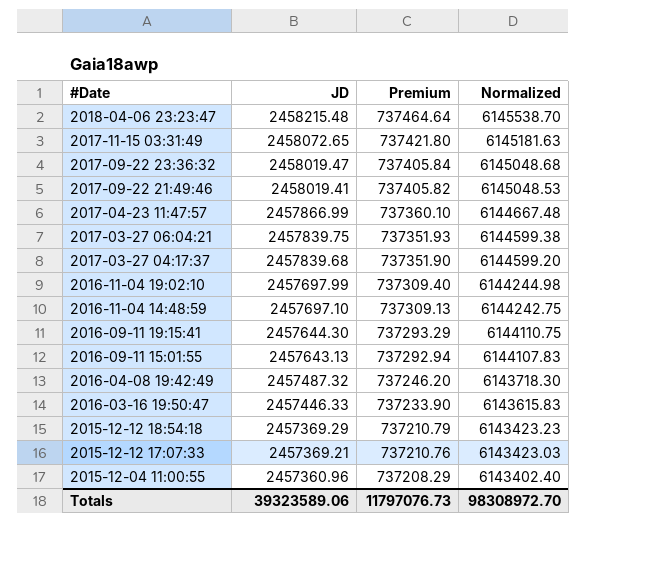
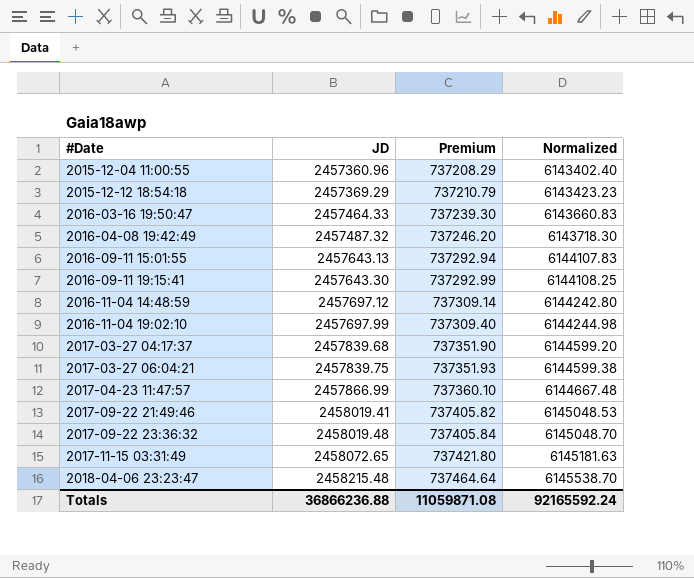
row order: #Date descending -> #Date ascending
row 2015-12-12 17:07:33: 2457369.21 | 737210.76 | 6143423.03 -> none
2016-03-16 19:50:47 | JD: 2457446.33 -> 2457464.33
2016-03-16 19:50:47 | Premium: 737233.90 -> 737239.30
2016-03-16 19:50:47 | Normalized: 6143615.83 -> 6143660.83
2016-09-11 19:15:41 | JD: 2457644.30 -> 2457643.30
2016-09-11 19:15:41 | Premium: 737293.29 -> 737292.99
2016-09-11 19:15:41 | Normalized: 6144110.75 -> 6144108.25
2016-11-04 14:48:59 | JD: 2457697.10 -> 2457697.12
2016-11-04 14:48:59 | Premium: 737309.13 -> 737309.14
2016-11-04 14:48:59 | Normalized: 6144242.75 -> 6144242.80
2017-09-22 23:36:32 | JD: 2458019.47 -> 2458019.48
2017-09-22 23:36:32 | Normalized: 6145048.68 -> 6145048.70
Totals | JD: 39323589.06 -> 36866236.88
Totals | Premium: 11797076.73 -> 11059871.08
Totals | Normalized: 98308972.70 -> 92165592.24

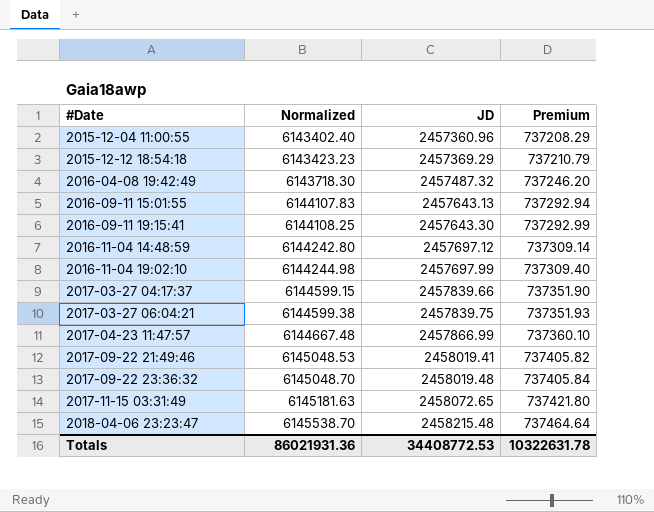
column Normalized | position: 4 -> 2
row 2016-03-16 19:50:47: 2457464.33 | 737239.30 | 6143660.83 -> none
2017-03-27 04:17:37 | Normalized: 6144599.20 -> 6144599.15
2017-03-27 04:17:37 | JD: 2457839.68 -> 2457839.66
Totals | Normalized: 92165592.24 -> 86021931.36
Totals | JD: 36866236.88 -> 34408772.53
Totals | Premium: 11059871.08 -> 10322631.78

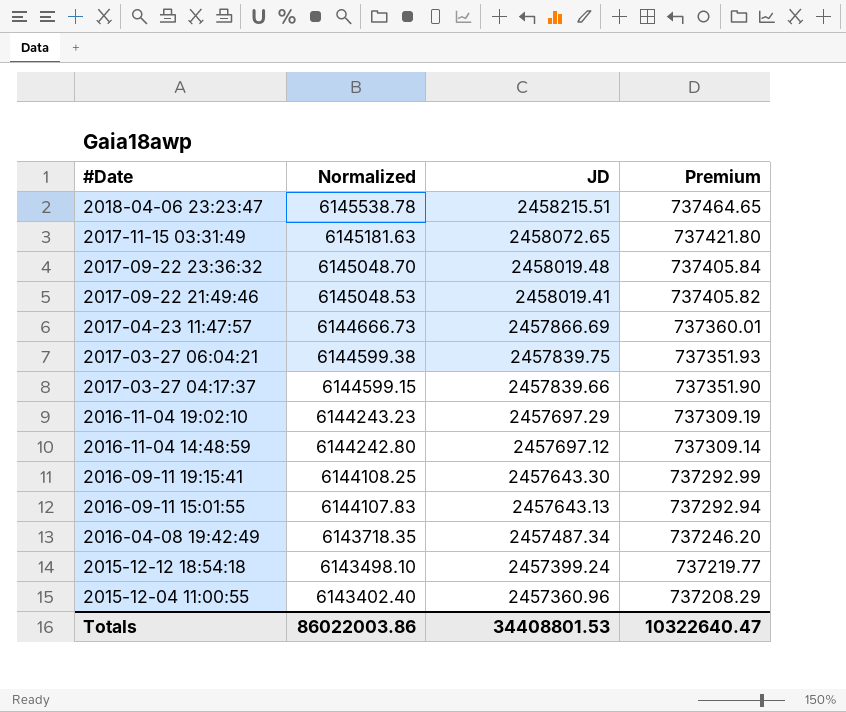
row order: #Date ascending -> #Date descending
2018-04-06 23:23:47 | Normalized: 6145538.70 -> 6145538.78
2018-04-06 23:23:47 | JD: 2458215.48 -> 2458215.51
2018-04-06 23:23:47 | Premium: 737464.64 -> 737464.65
2017-04-23 11:47:57 | Normalized: 6144667.48 -> 6144666.73
2017-04-23 11:47:57 | JD: 2457866.99 -> 2457866.69
2017-04-23 11:47:57 | Premium: 737360.10 -> 737360.01
2016-11-04 19:02:10 | Normalized: 6144244.98 -> 6144243.23
2016-11-04 19:02:10 | JD: 2457697.99 -> 2457697.29
2016-11-04 19:02:10 | Premium: 737309.40 -> 737309.19
2016-04-08 19:42:49 | Normalized: 6143718.30 -> 6143718.35
2016-04-08 19:42:49 | JD: 2457487.32 -> 2457487.34
2015-12-12 18:54:18 | Normalized: 6143423.23 -> 6143498.10
2015-12-12 18:54:18 | JD: 2457369.29 -> 2457399.24
2015-12-12 18:54:18 | Premium: 737210.79 -> 737219.77
Totals | Normalized: 86021931.36 -> 86022003.86
Totals | JD: 34408772.53 -> 34408801.53
Totals | Premium: 10322631.78 -> 10322640.47

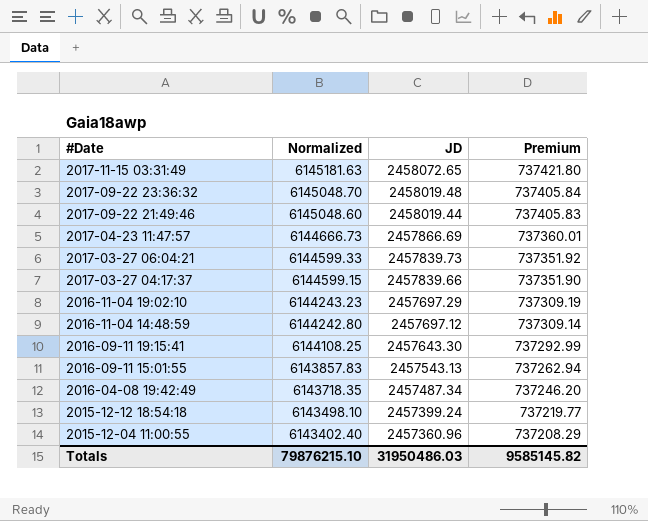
row 2018-04-06 23:23:47: 6145538.78 | 2458215.51 | 737464.65 -> none
2017-09-22 21:49:46 | Normalized: 6145048.53 -> 6145048.60
2017-09-22 21:49:46 | JD: 2458019.41 -> 2458019.44
2017-09-22 21:49:46 | Premium: 737405.82 -> 737405.83
2017-03-27 06:04:21 | Normalized: 6144599.38 -> 6144599.33
2017-03-27 06:04:21 | JD: 2457839.75 -> 2457839.73
2017-03-27 06:04:21 | Premium: 737351.93 -> 737351.92
2016-09-11 15:01:55 | Normalized: 6144107.83 -> 6143857.83
2016-09-11 15:01:55 | JD: 2457643.13 -> 2457543.13
2016-09-11 15:01:55 | Premium: 737292.94 -> 737262.94
Totals | Normalized: 86022003.86 -> 79876215.10
Totals | JD: 34408801.53 -> 31950486.03
Totals | Premium: 10322640.47 -> 9585145.82

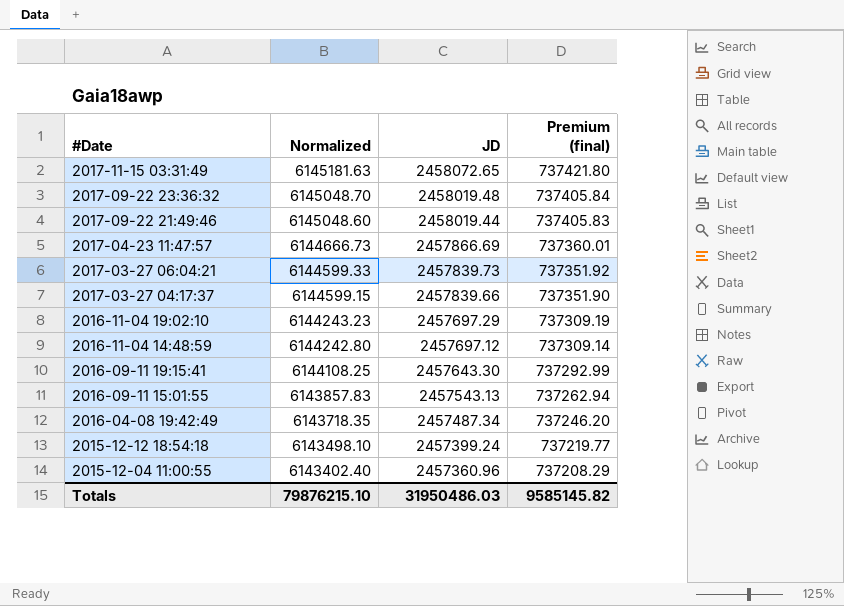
column name: Premium -> Premium (final)

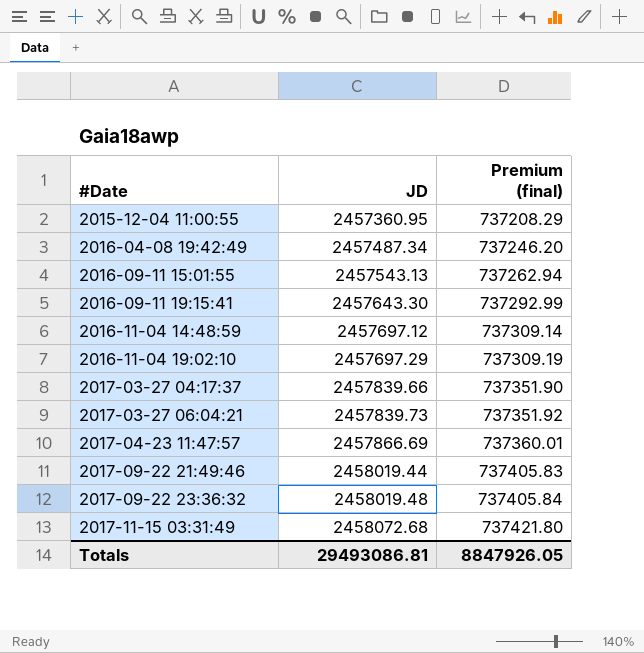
row order: #Date descending -> #Date ascending
column Normalized | formula: [JD] * 2.5 -> none
row 2015-12-12 18:54:18: 6143498.10 | 2457399.24 | 737219.77 -> none
2015-12-04 11:00:55 | JD: 2457360.96 -> 2457360.95
2017-11-15 03:31:49 | JD: 2458072.65 -> 2458072.68
Totals | JD: 31950486.03 -> 29493086.81
Totals | Premium (final): 9585145.82 -> 8847926.05

